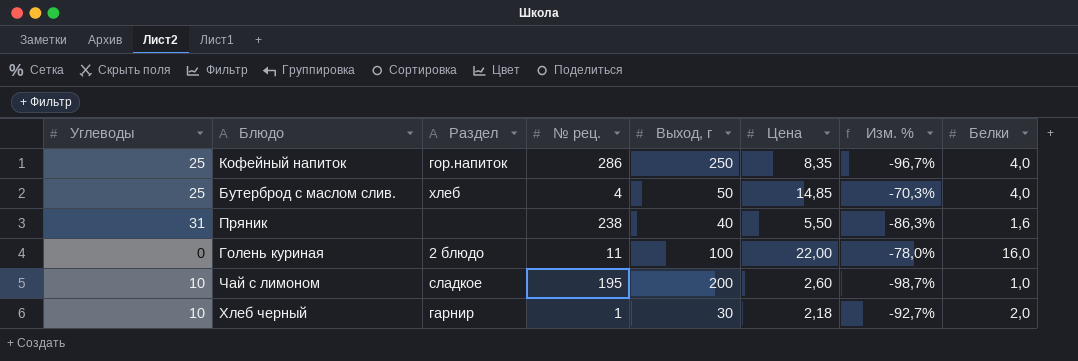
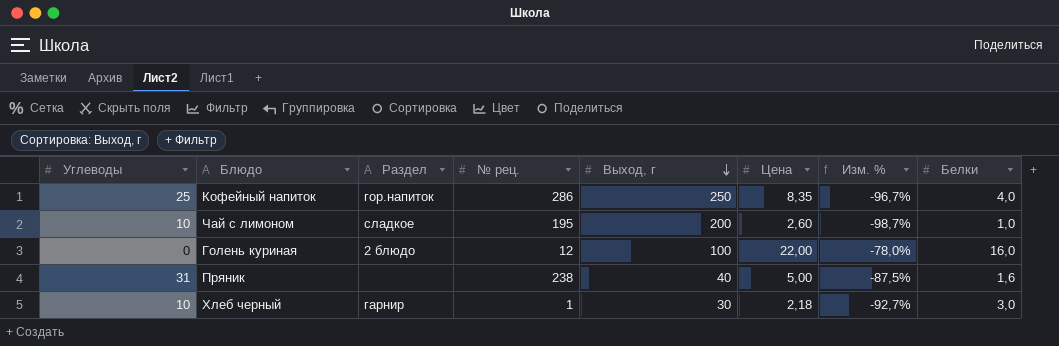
row order: none -> Выход, г descending
row Бутерброд с маслом слив.: 25 | хлеб | 4 | 50 | 14,85 | -70,3% | 4,0 -> none
Голень куриная | № рец.: 11 -> 12
Пряник | Цена: 5,50 -> 5,00
Пряник | Изм. %: -86,3% -> -87,5%
Хлеб черный | Белки: 2,0 -> 3,0

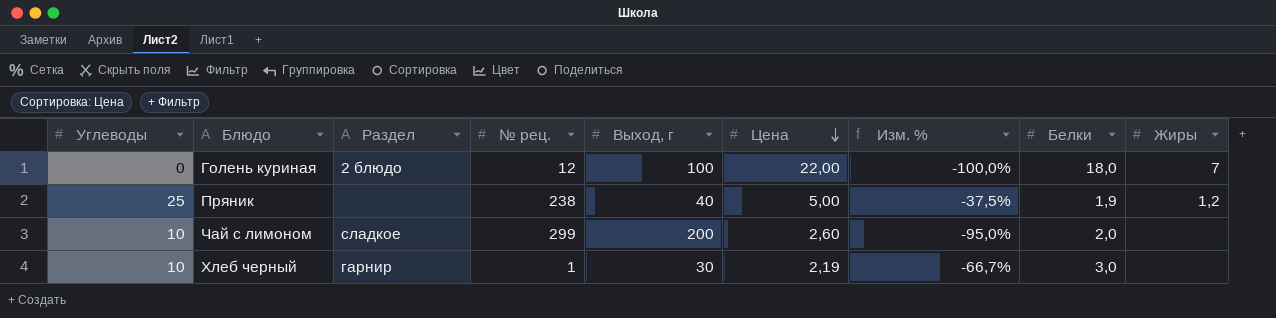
row order: Выход, г descending -> Цена descending
column Изм. % | formula: ([Цена] - [Выход, г]) / [Выход, г] -> ([Углеводы] - [Выход, г]) / [Выход, г]
column Жиры | position: none -> 9
row Кофейный напиток: 25 | гор.напиток | 286 | 250 | 8,35 | -96,7% | 4,0 -> none
Голень куриная | Белки: 16,0 -> 18,0
Пряник | Углеводы: 31 -> 25
Пряник | Белки: 1,6 -> 1,9
Чай с лимоном | № рец.: 195 -> 299
Чай с лимоном | Белки: 1,0 -> 2,0
Хлеб черный | Цена: 2,18 -> 2,19

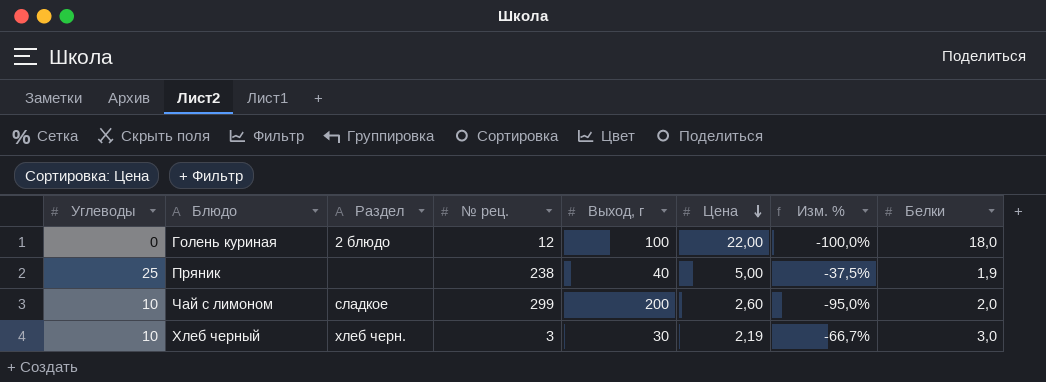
column Жиры | position: 9 -> none
Хлеб черный | Раздел: гарнир -> хлеб черн.
Хлеб черный | № рец.: 1 -> 3

